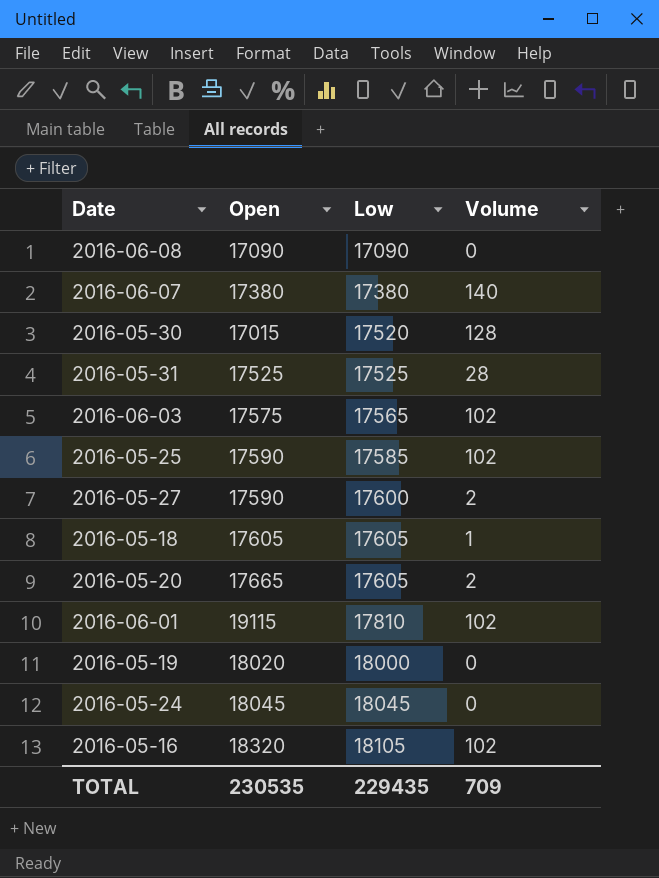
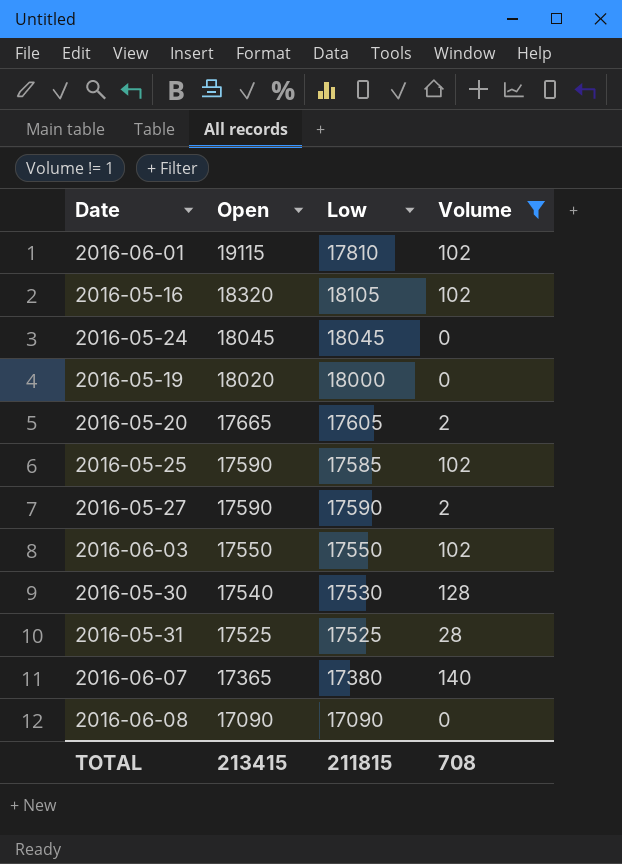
filter: none -> Volume != 1
row order: Low ascending -> Open descending
2016-05-27 | Low: 17600 -> 17590
2016-06-03 | Open: 17575 -> 17550
2016-06-03 | Low: 17565 -> 17550
2016-05-30 | Open: 17015 -> 17540
2016-05-30 | Low: 17520 -> 17530
2016-06-07 | Open: 17380 -> 17365
TOTAL | Open: 230535 -> 213415
TOTAL | Low: 229435 -> 211815
TOTAL | Volume: 709 -> 708

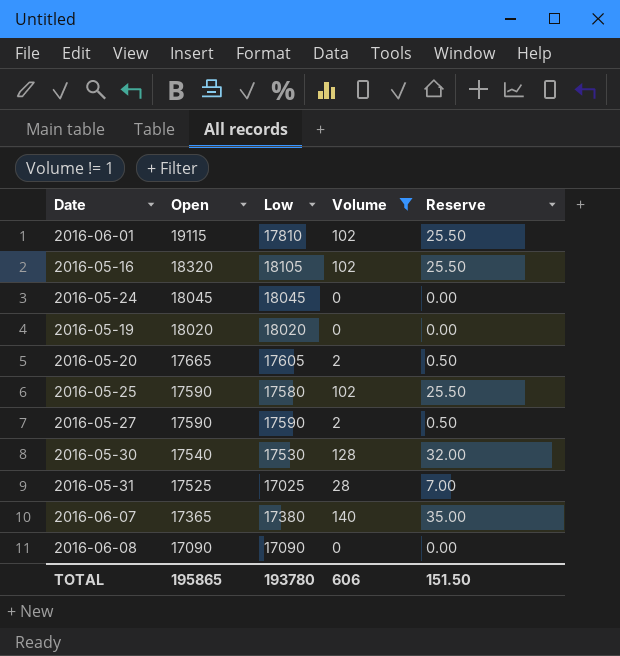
column Reserve | formula: none -> [Volume] * 0.25
row 2016-06-03: 17550 | 17550 | 102 -> none
2016-05-19 | Low: 18000 -> 18020
2016-05-25 | Low: 17585 -> 17580
2016-05-31 | Low: 17525 -> 17025
TOTAL | Open: 213415 -> 195865
TOTAL | Low: 211815 -> 193780
TOTAL | Volume: 708 -> 606

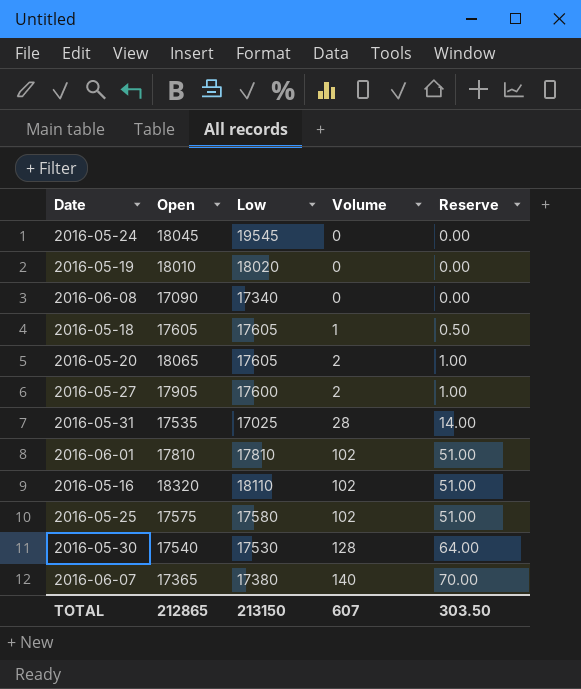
filter: Volume != 1 -> none
row order: Open descending -> Volume ascending
column Reserve | formula: [Volume] * 0.25 -> [Volume] * 0.5
2016-05-24 | Low: 18045 -> 19545
2016-05-19 | Open: 18020 -> 18010
2016-06-08 | Low: 17090 -> 17340
2016-05-20 | Open: 17665 -> 18065
2016-05-27 | Open: 17590 -> 17905
2016-05-27 | Low: 17590 -> 17600
2016-05-31 | Open: 17525 -> 17535
2016-06-01 | Open: 19115 -> 17810
2016-05-16 | Low: 18105 -> 18110
2016-05-25 | Open: 17590 -> 17575
TOTAL | Open: 195865 -> 212865
TOTAL | Low: 193780 -> 213150
TOTAL | Volume: 606 -> 607
TOTAL | Reserve: 151.50 -> 303.50

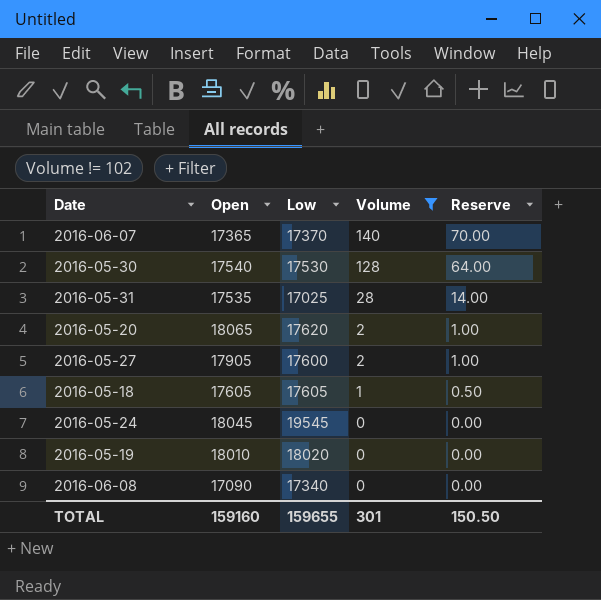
filter: none -> Volume != 102
row order: Volume ascending -> Volume descending
2016-06-07 | Low: 17380 -> 17370
2016-05-20 | Low: 17605 -> 17620
TOTAL | Open: 212865 -> 159160
TOTAL | Low: 213150 -> 159655
TOTAL | Volume: 607 -> 301
TOTAL | Reserve: 303.50 -> 150.50

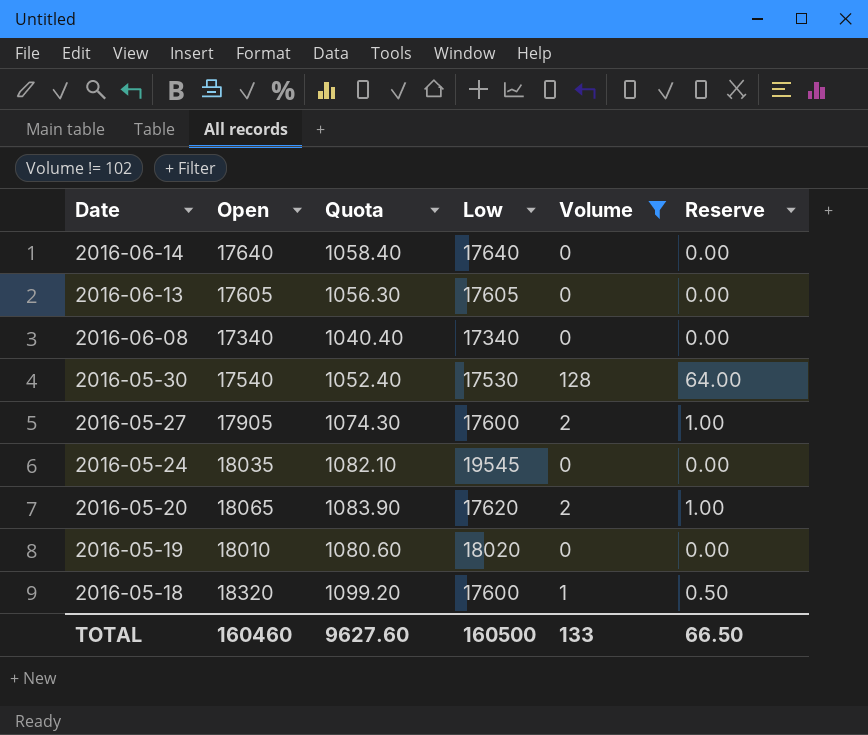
row order: Volume descending -> Date descending
column Quota | formula: none -> [Open] * 0.06
row 2016-06-07: 17365 | 17370 | 140 | 70.00 -> none
row 2016-05-31: 17535 | 17025 | 28 | 14.00 -> none
row 2016-06-14: none -> 17640 | 1058.40 | 17640 | 0 | 0.00
row 2016-06-13: none -> 17605 | 1056.30 | 17605 | 0 | 0.00
2016-06-08 | Open: 17090 -> 17340
2016-05-24 | Open: 18045 -> 18035
2016-05-18 | Open: 17605 -> 18320
2016-05-18 | Low: 17605 -> 17600
TOTAL | Open: 159160 -> 160460
TOTAL | Low: 159655 -> 160500
TOTAL | Volume: 301 -> 133
TOTAL | Reserve: 150.50 -> 66.50

